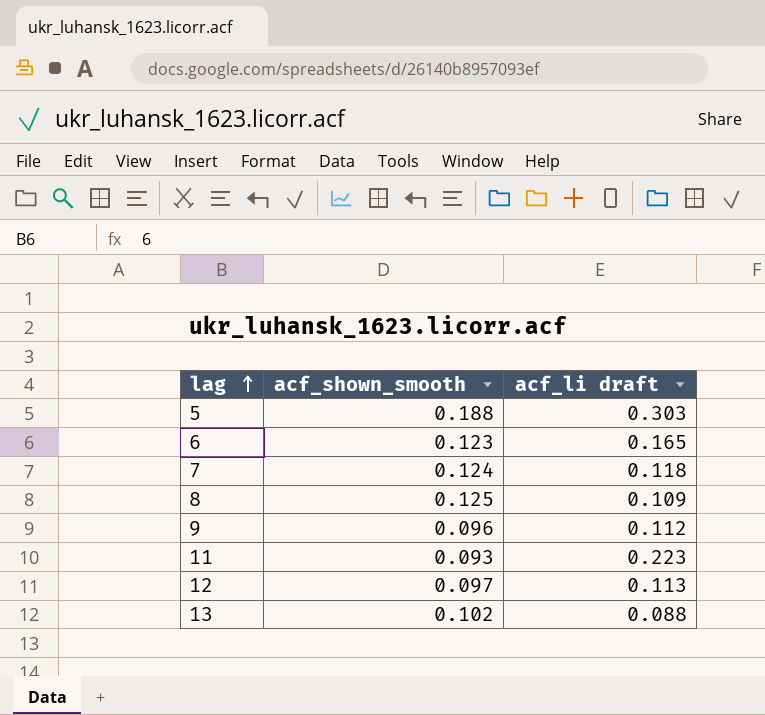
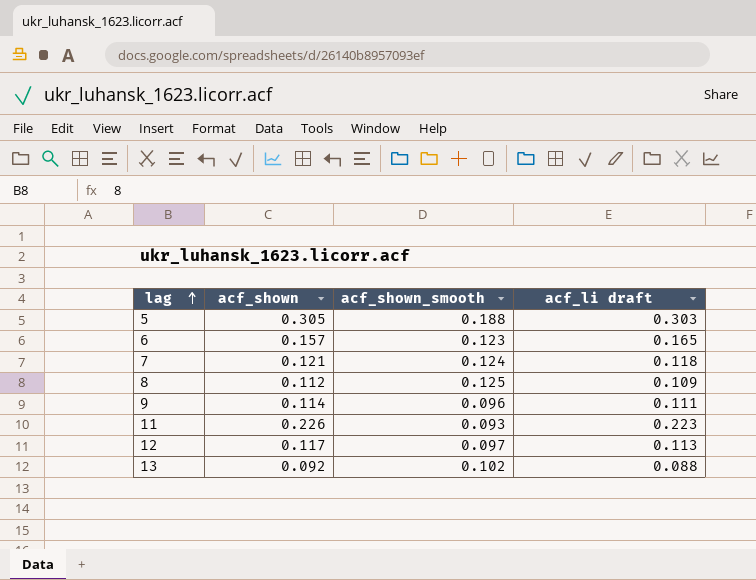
column acf_shown | position: none -> 2
9 | acf_li draft: 0.112 -> 0.111

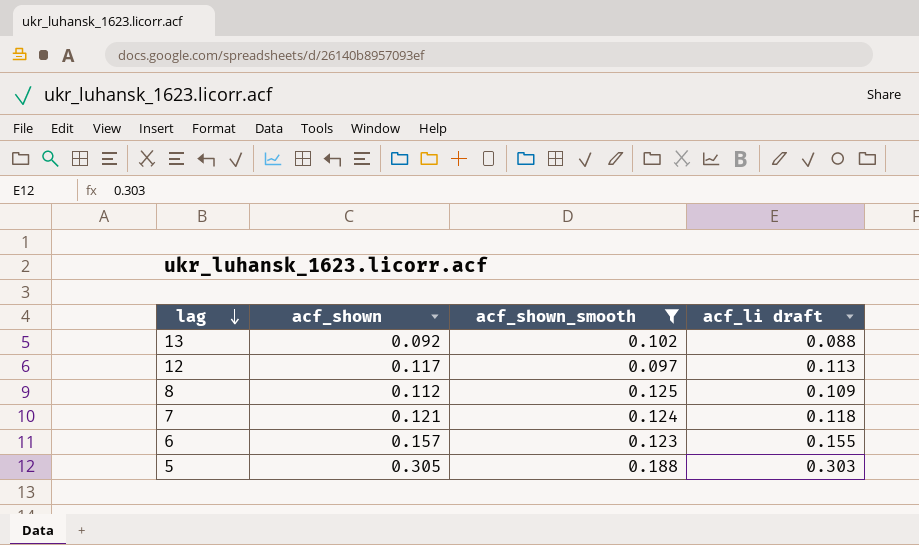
filter: none -> acf_shown_smooth >= 0.097
row order: lag ascending -> lag descending
6 | acf_li draft: 0.165 -> 0.155

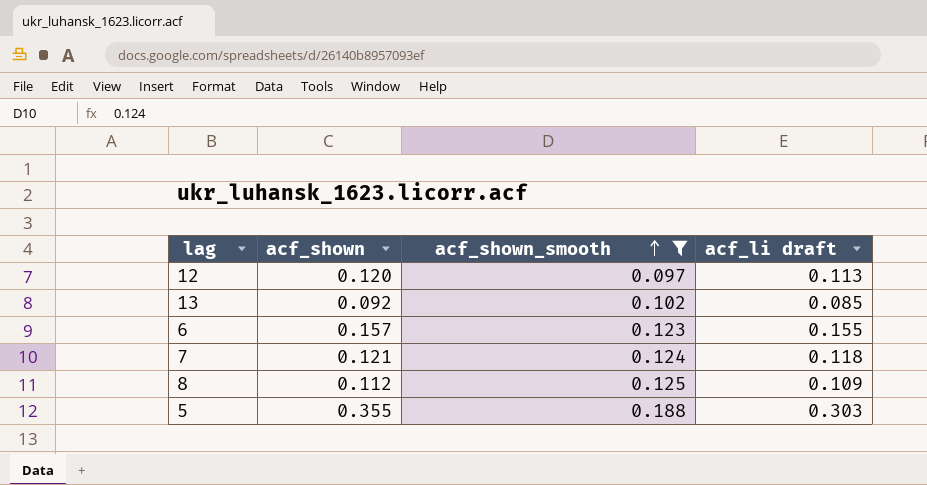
row order: lag descending -> acf_shown_smooth ascending
12 | acf_shown: 0.117 -> 0.120
13 | acf_li draft: 0.088 -> 0.085
5 | acf_shown: 0.305 -> 0.355

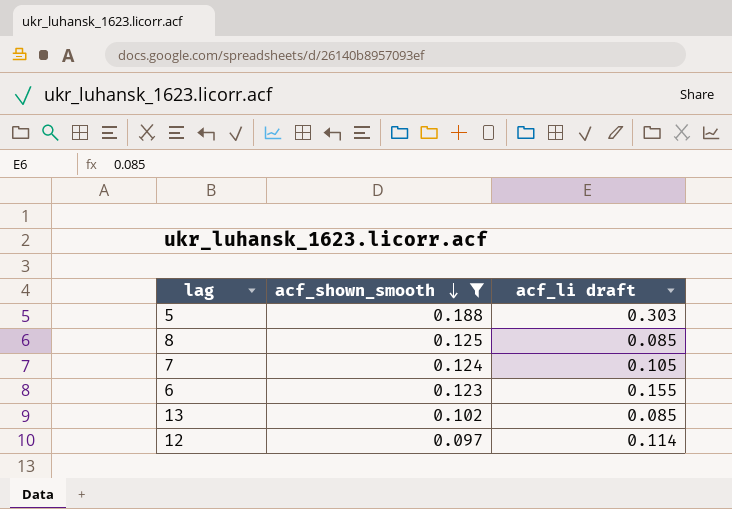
row order: acf_shown_smooth ascending -> acf_shown_smooth descending
column acf_shown | position: 2 -> none
8 | acf_li draft: 0.109 -> 0.085
7 | acf_li draft: 0.118 -> 0.105
12 | acf_li draft: 0.113 -> 0.114

